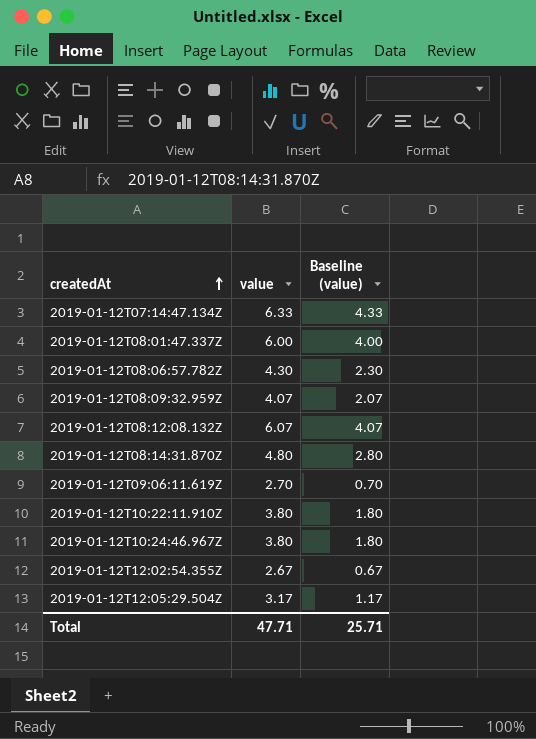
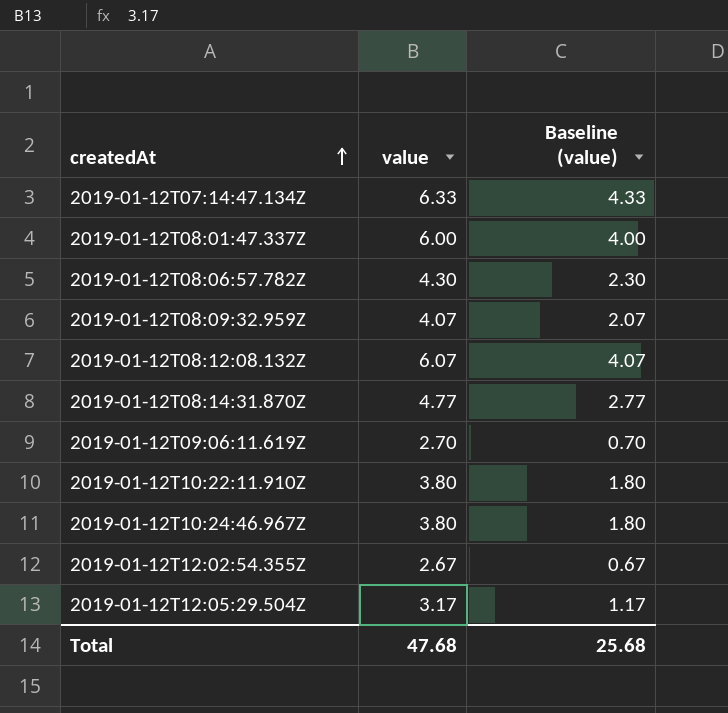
2019-01-12T08:14:31.870Z | value: 4.80 -> 4.77
2019-01-12T08:14:31.870Z | Baseline (value): 2.80 -> 2.77
Total | value: 47.71 -> 47.68
Total | Baseline (value): 25.71 -> 25.68

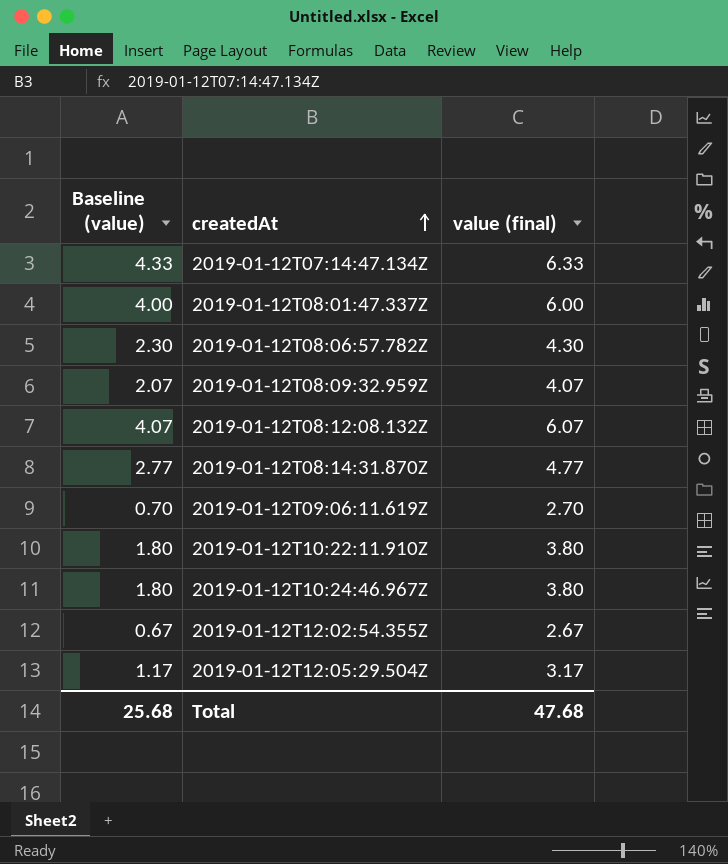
column Baseline (value) | position: 3 -> 1
column name: value -> value (final)

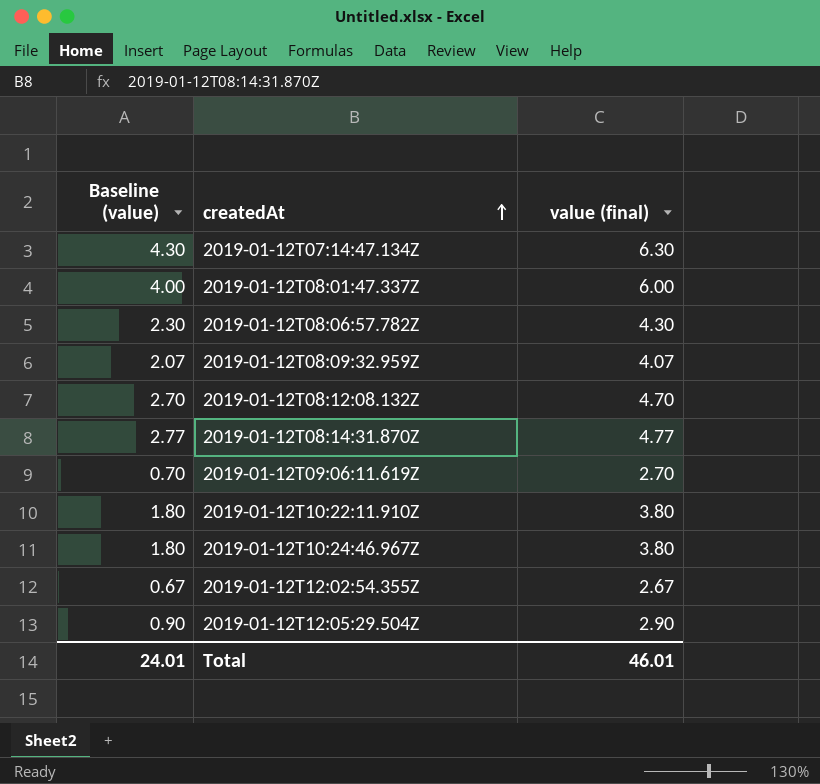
2019-01-12T07:14:47.134Z | Baseline (value): 4.33 -> 4.30
2019-01-12T07:14:47.134Z | value (final): 6.33 -> 6.30
2019-01-12T08:12:08.132Z | Baseline (value): 4.07 -> 2.70
2019-01-12T08:12:08.132Z | value (final): 6.07 -> 4.70
2019-01-12T12:05:29.504Z | Baseline (value): 1.17 -> 0.90
2019-01-12T12:05:29.504Z | value (final): 3.17 -> 2.90
Total | Baseline (value): 25.68 -> 24.01
Total | value (final): 47.68 -> 46.01

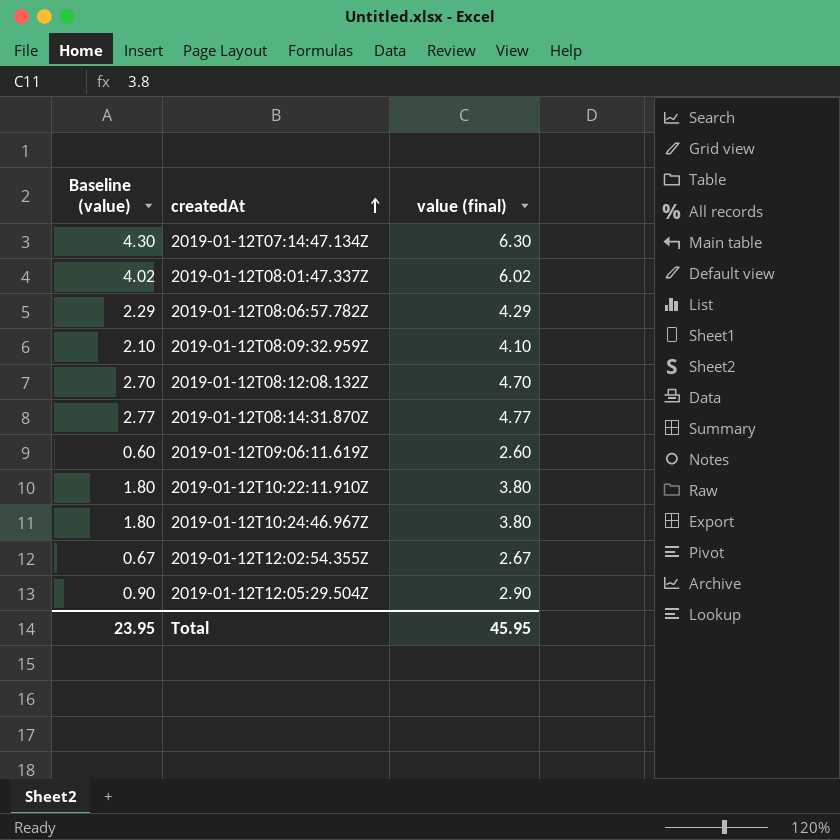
2019-01-12T08:01:47.337Z | Baseline (value): 4.00 -> 4.02
2019-01-12T08:01:47.337Z | value (final): 6.00 -> 6.02
2019-01-12T08:06:57.782Z | Baseline (value): 2.30 -> 2.29
2019-01-12T08:06:57.782Z | value (final): 4.30 -> 4.29
2019-01-12T08:09:32.959Z | Baseline (value): 2.07 -> 2.10
2019-01-12T08:09:32.959Z | value (final): 4.07 -> 4.10
2019-01-12T09:06:11.619Z | Baseline (value): 0.70 -> 0.60
2019-01-12T09:06:11.619Z | value (final): 2.70 -> 2.60
Total | Baseline (value): 24.01 -> 23.95
Total | value (final): 46.01 -> 45.95

